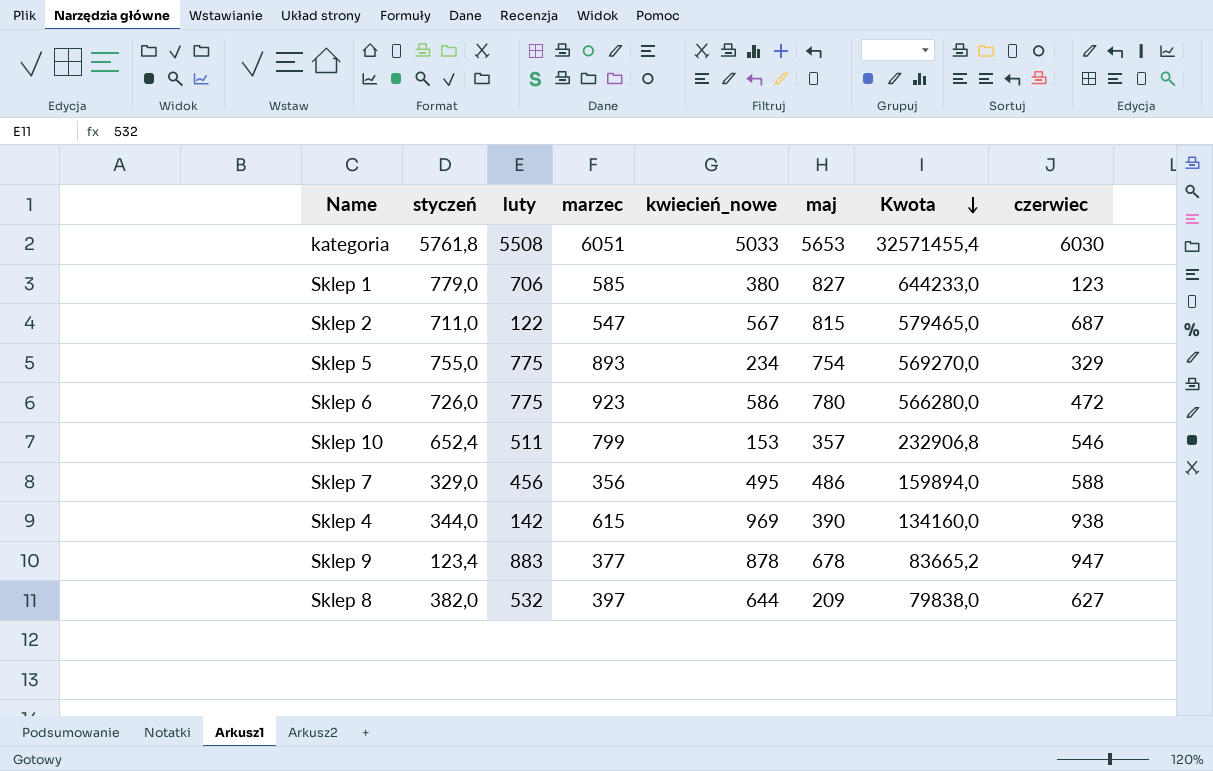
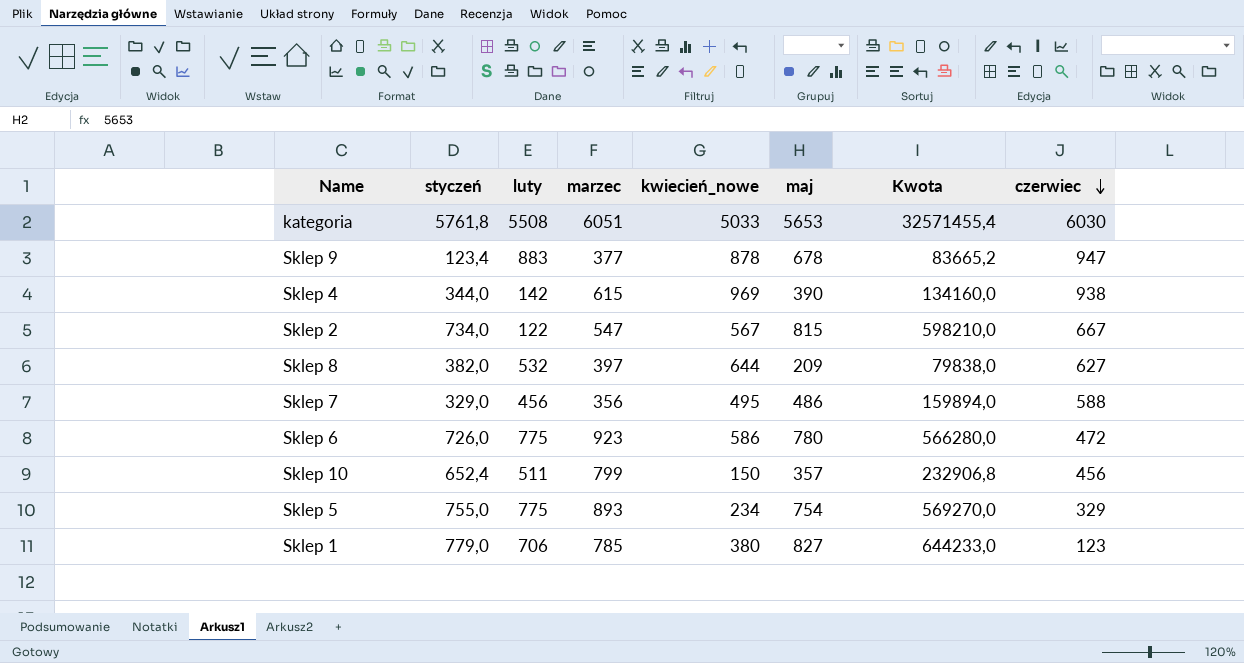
row order: Kwota descending -> czerwiec descending
Sklep 2 | styczeń: 711,0 -> 734,0
Sklep 2 | Kwota: 579465,0 -> 598210,0
Sklep 2 | czerwiec: 687 -> 667
Sklep 10 | kwiecień_nowe: 153 -> 150
Sklep 10 | czerwiec: 546 -> 456
Sklep 1 | marzec: 585 -> 785

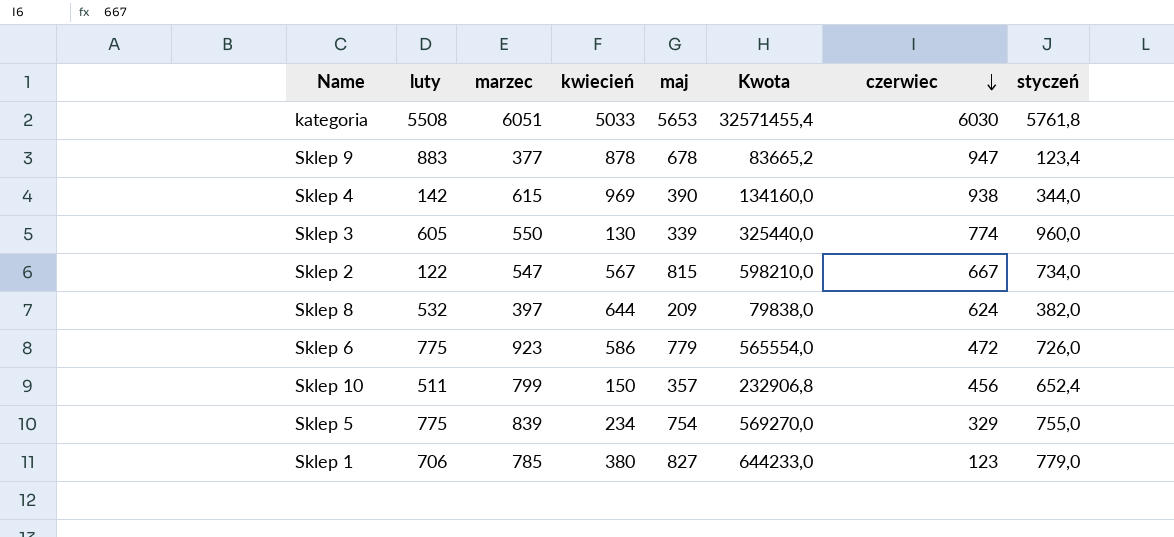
column name: kwiecień_nowe -> kwiecień
column styczeń | position: 2 -> 8
row Sklep 7: 329,0 | 456 | 356 | 495 | 486 | 159894,0 | 588 -> none
row Sklep 3: none -> 605 | 550 | 130 | 339 | 325440,0 | 774 | 960,0
Sklep 8 | czerwiec: 627 -> 624
Sklep 6 | maj: 780 -> 779
Sklep 6 | Kwota: 566280,0 -> 565554,0
Sklep 5 | marzec: 893 -> 839

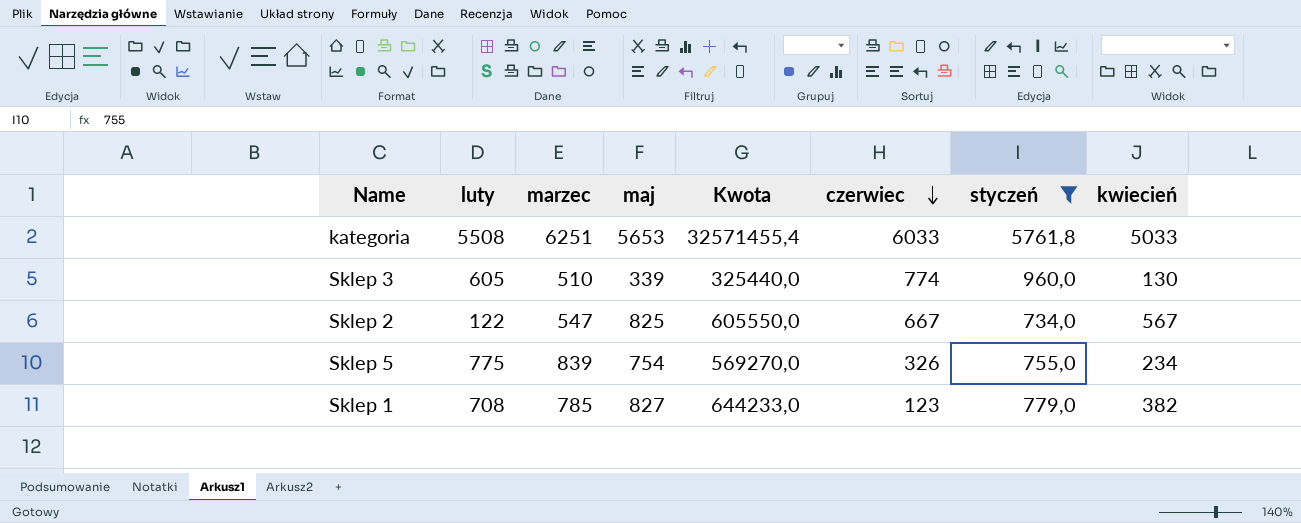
filter: none -> styczeń >= 734,0
column kwiecień | position: 4 -> 8
kategoria | marzec: 6051 -> 6251
kategoria | czerwiec: 6030 -> 6033
Sklep 3 | marzec: 550 -> 510
Sklep 2 | maj: 815 -> 825
Sklep 2 | Kwota: 598210,0 -> 605550,0
Sklep 5 | czerwiec: 329 -> 326
Sklep 1 | luty: 706 -> 708
Sklep 1 | kwiecień: 380 -> 382

